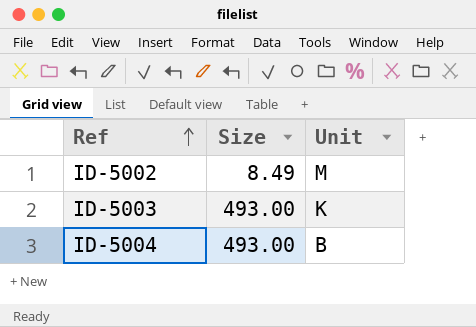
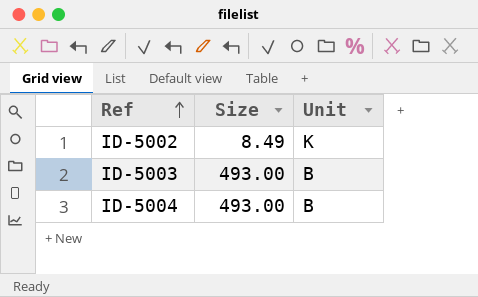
ID-5002 | Unit: M -> K
ID-5003 | Unit: K -> B

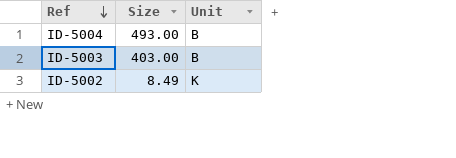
row order: Ref ascending -> Ref descending
ID-5003 | Size: 493.00 -> 403.00

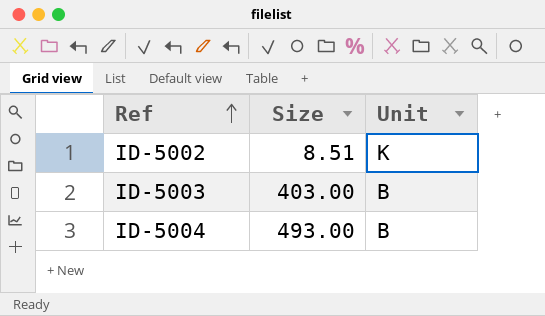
row order: Ref descending -> Ref ascending
ID-5002 | Size: 8.49 -> 8.51

